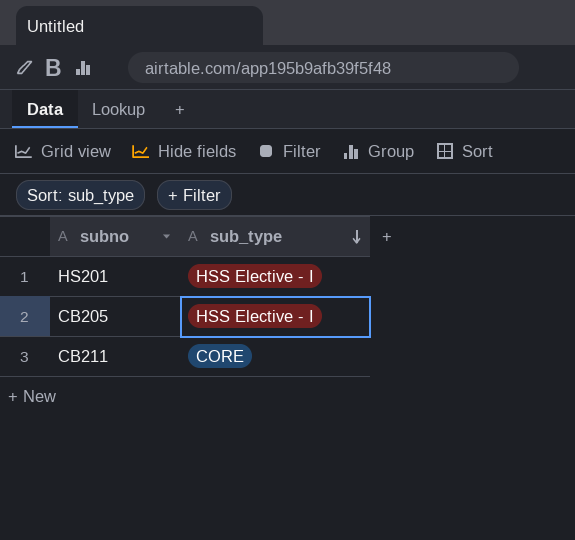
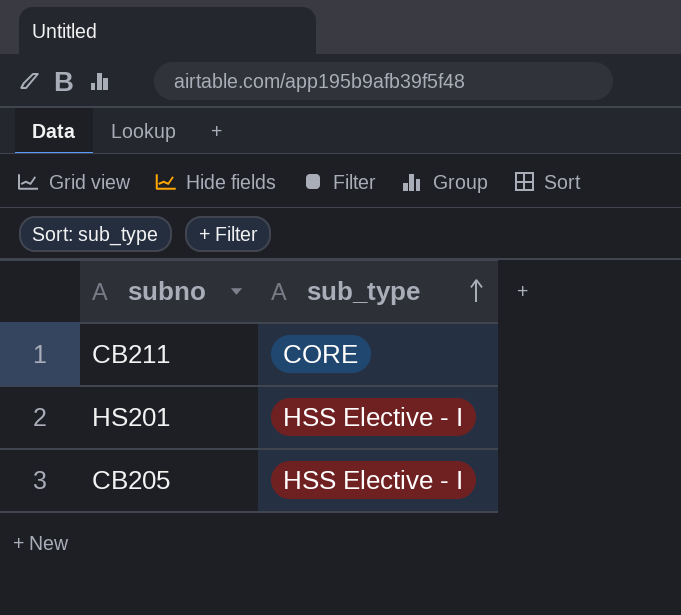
row order: sub_type descending -> sub_type ascending

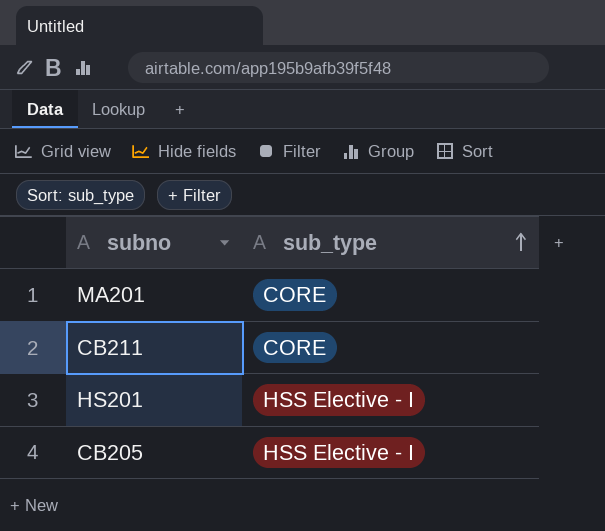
row MA201: none -> CORE

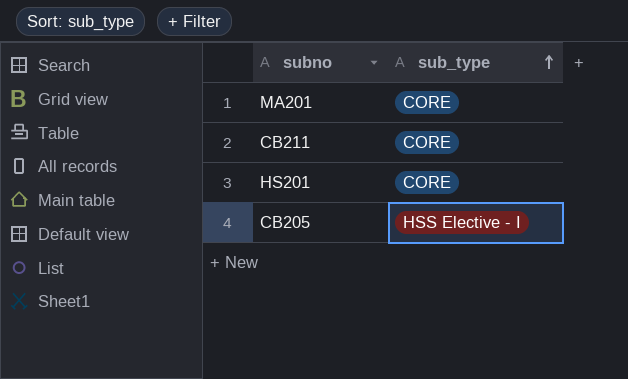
HS201 | sub_type: HSS Elective - I -> CORE

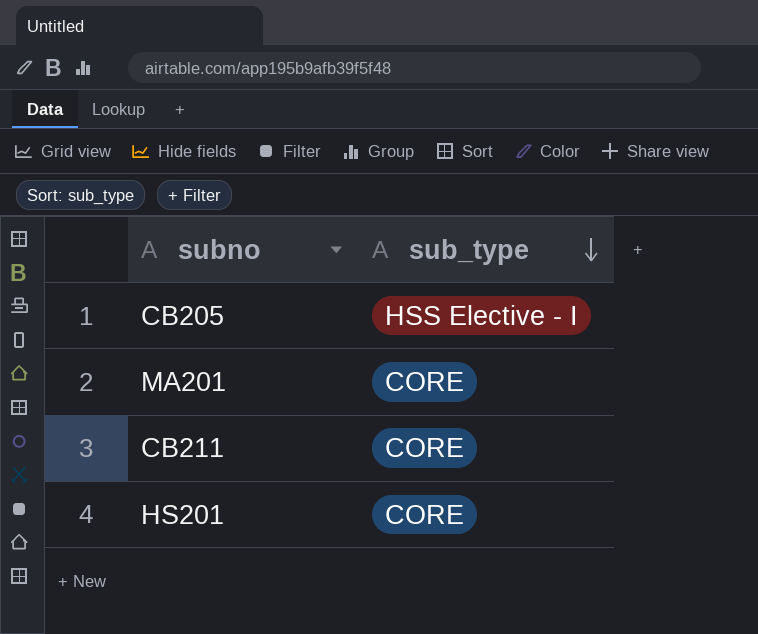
row order: sub_type ascending -> sub_type descending

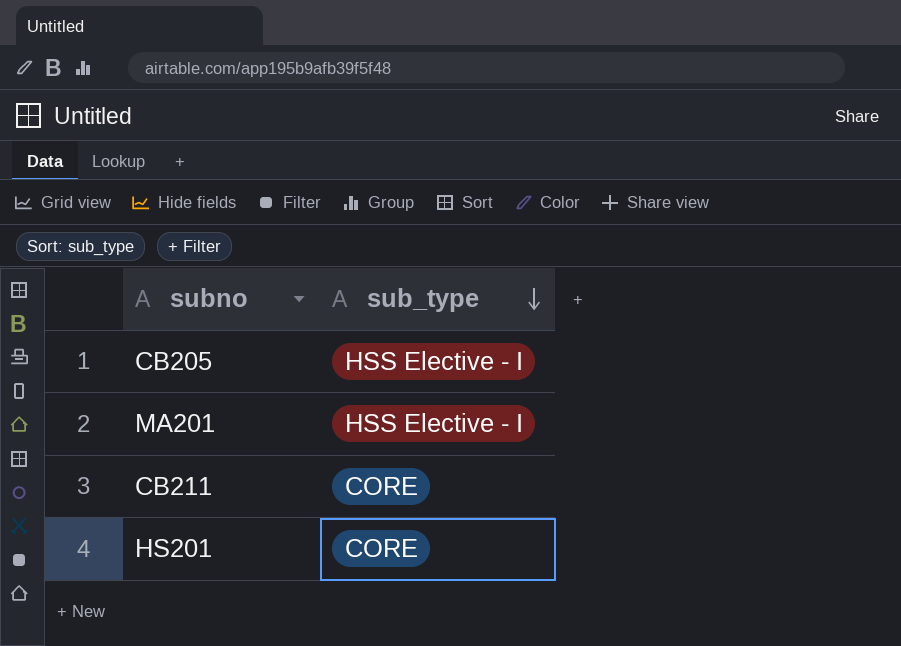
MA201 | sub_type: CORE -> HSS Elective - I

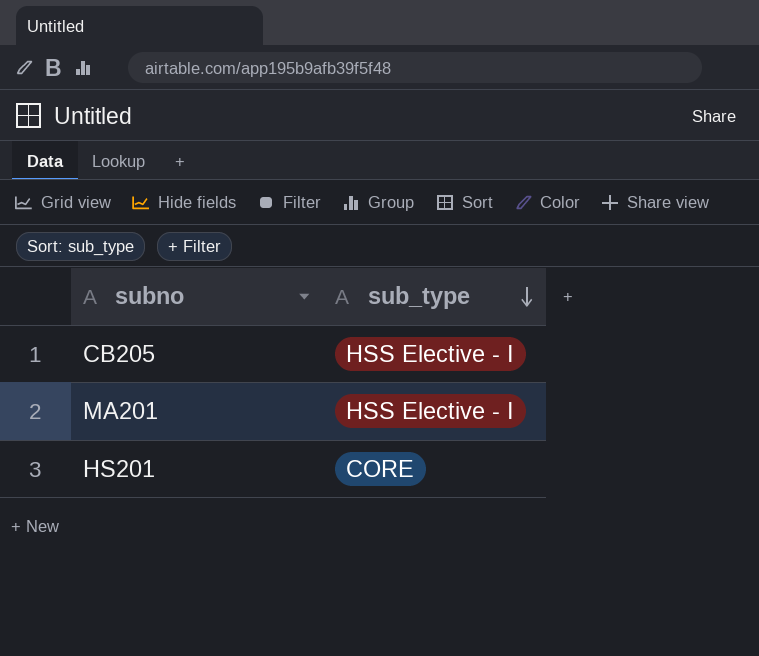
row CB211: CORE -> none

